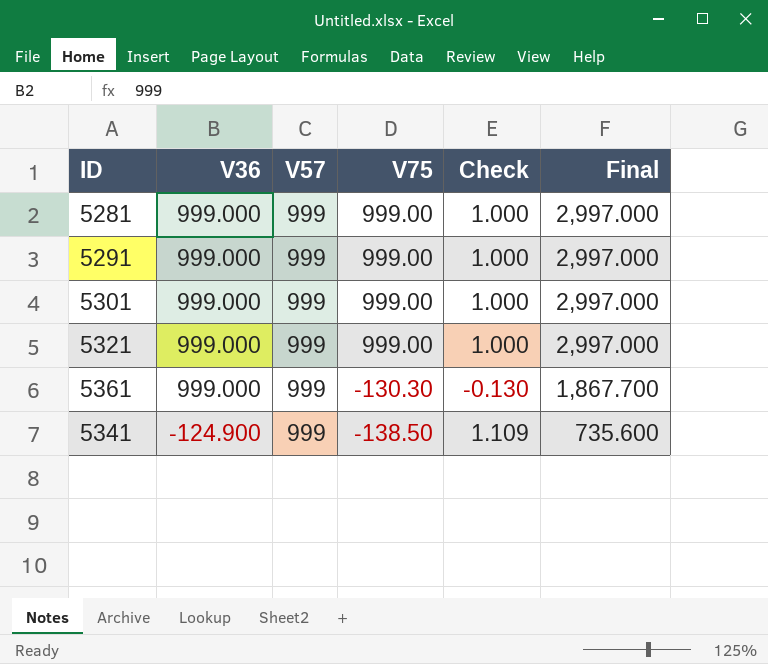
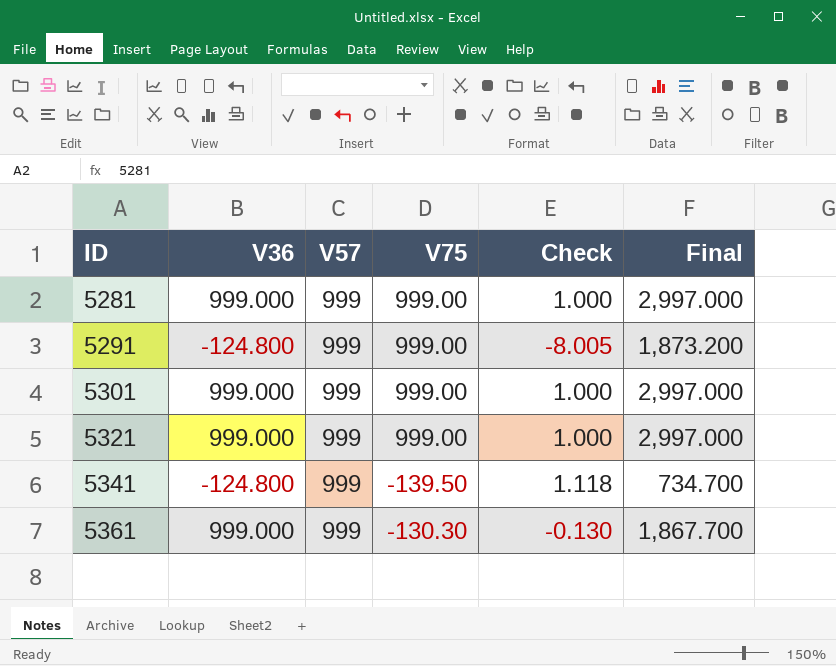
row order: V36 descending -> ID ascending
5291 | V36: 999.000 -> -124.800
5291 | Check: 1.000 -> -8.005
5291 | Final: 2,997.000 -> 1,873.200
5341 | V36: -124.900 -> -124.800
5341 | V75: -138.50 -> -139.50
5341 | Check: 1.109 -> 1.118
5341 | Final: 735.600 -> 734.700

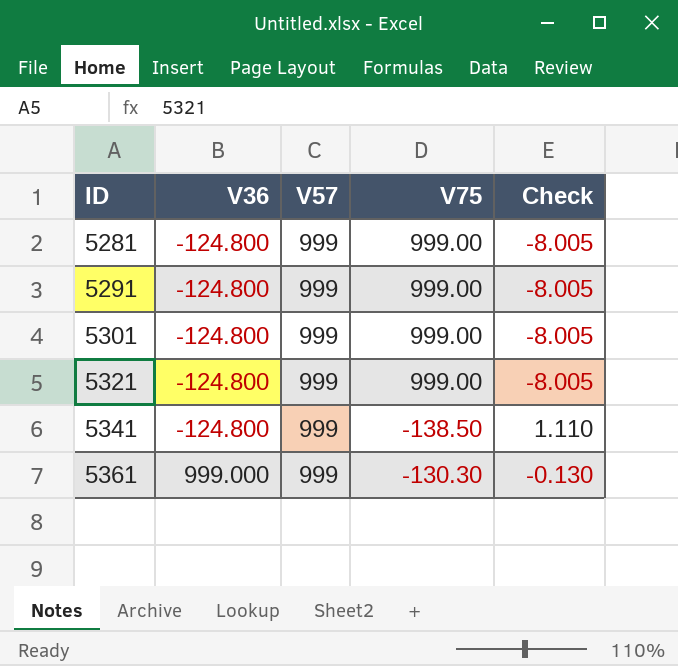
column Final | formula: [V36] + [V57] + [V75] -> none
5281 | V36: 999.000 -> -124.800
5281 | Check: 1.000 -> -8.005
5301 | V36: 999.000 -> -124.800
5301 | Check: 1.000 -> -8.005
5321 | V36: 999.000 -> -124.800
5321 | Check: 1.000 -> -8.005
5341 | V75: -139.50 -> -138.50
5341 | Check: 1.118 -> 1.110

